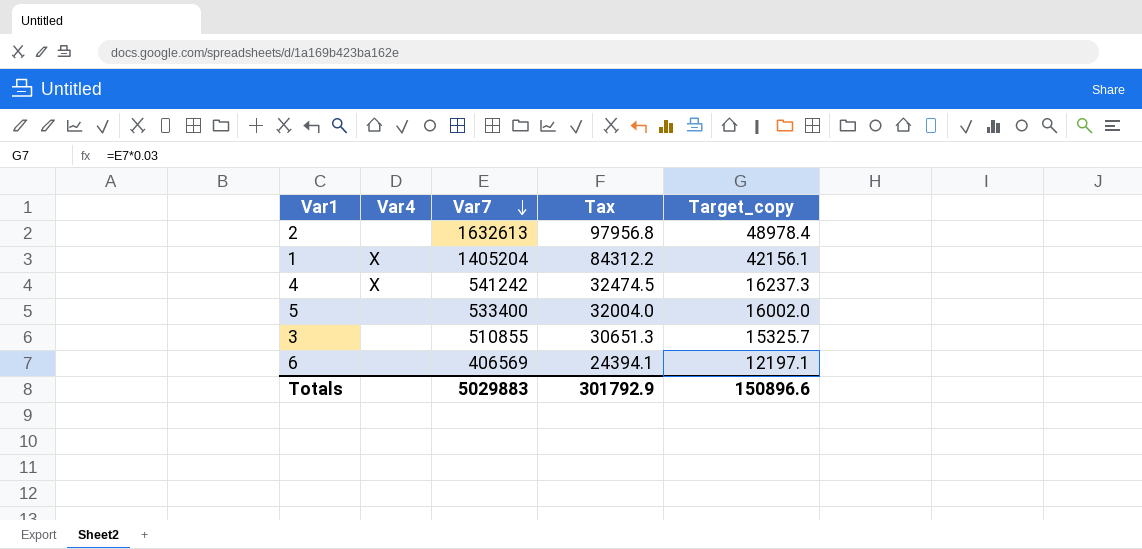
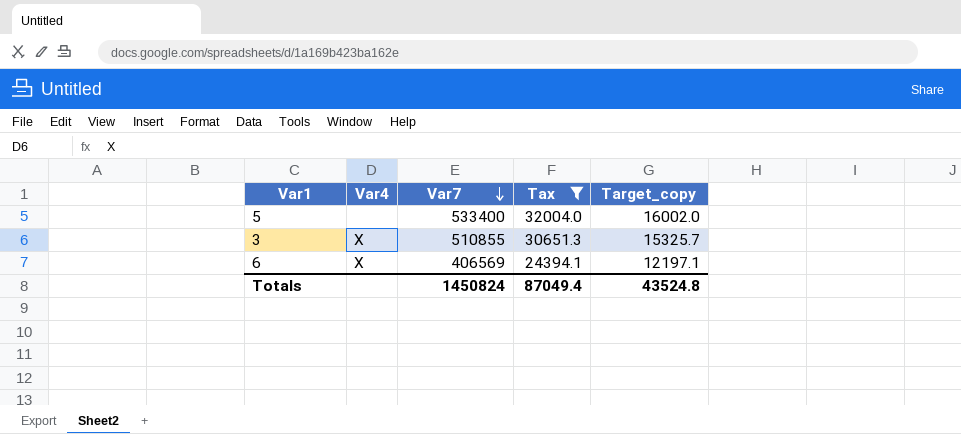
filter: none -> Tax <= 32004.0
3 | Var4: none -> X
6 | Var4: none -> X
Totals | Var7: 5029883 -> 1450824
Totals | Tax: 301792.9 -> 87049.4
Totals | Target_copy: 150896.6 -> 43524.8

